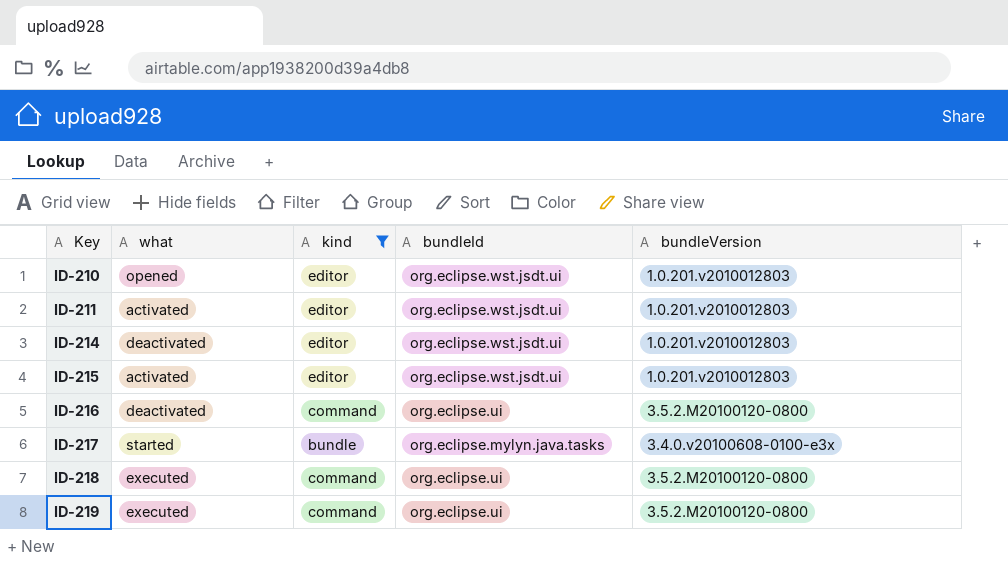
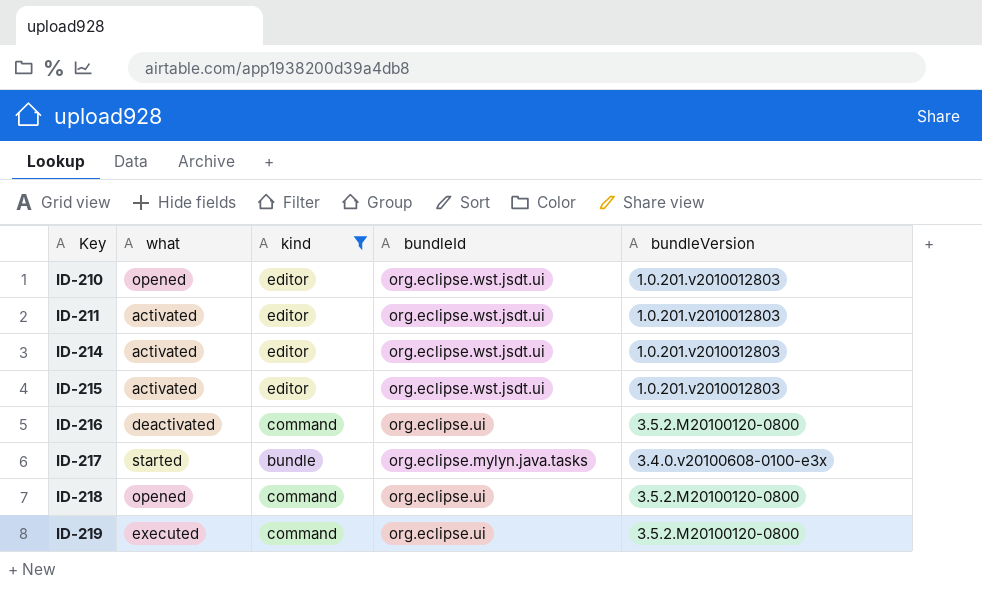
ID-214 | what: deactivated -> activated
ID-218 | what: executed -> opened

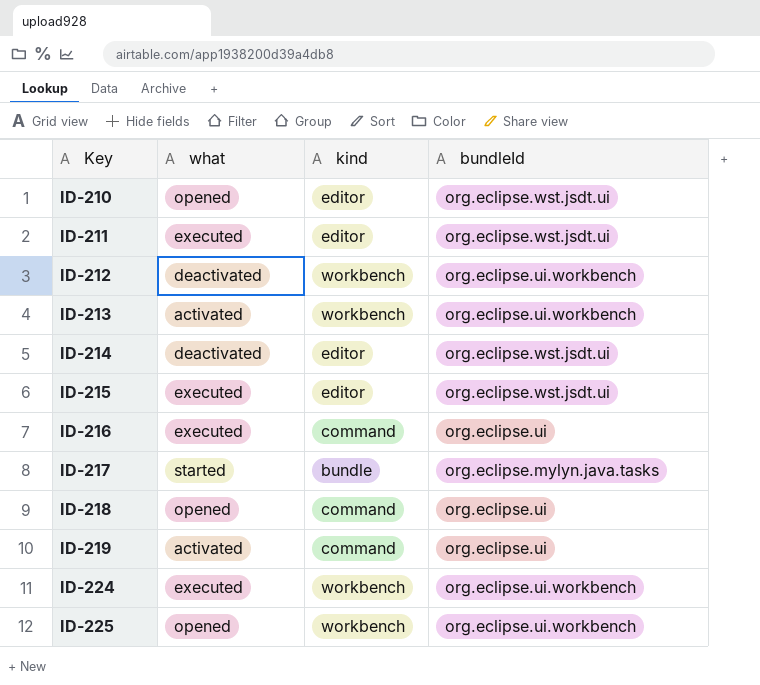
filter: kind != workbench -> none
column bundleVersion | position: 5 -> none
ID-211 | what: activated -> executed
ID-214 | what: activated -> deactivated
ID-215 | what: activated -> executed
ID-216 | what: deactivated -> executed
ID-219 | what: executed -> activated

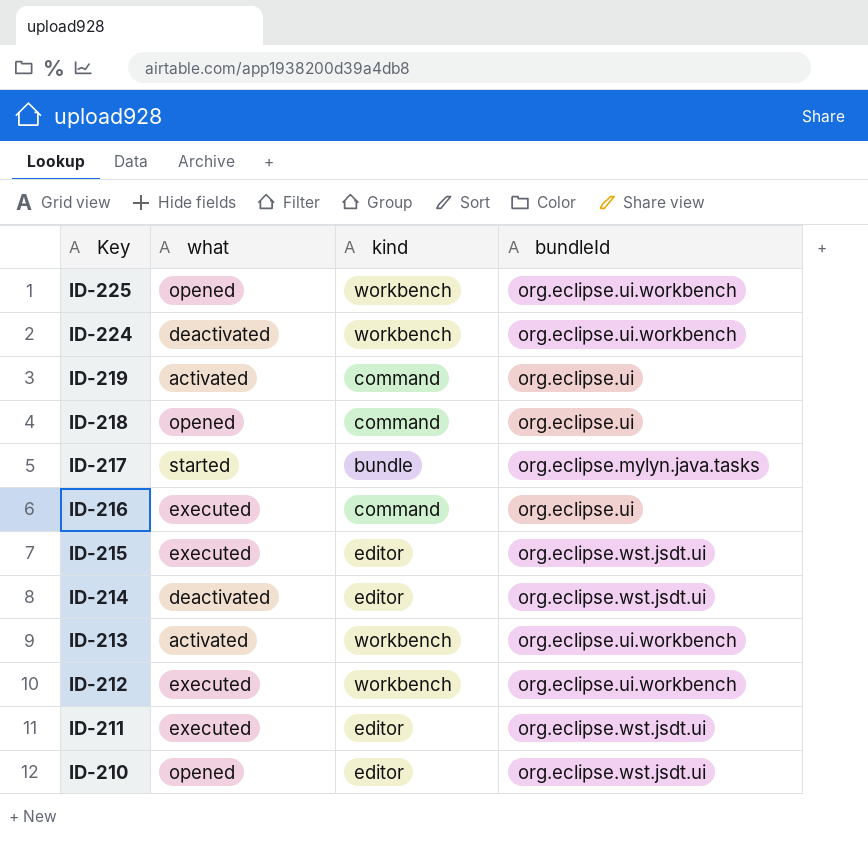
row order: Key ascending -> Key descending
ID-224 | what: executed -> deactivated
ID-212 | what: deactivated -> executed

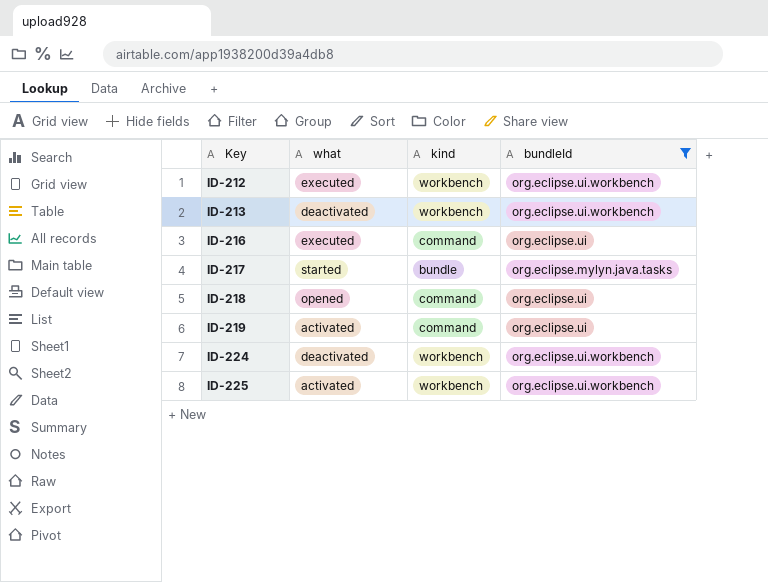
filter: none -> bundleId != org.eclipse.wst.jsdt.ui
row order: Key descending -> Key ascending
ID-213 | what: activated -> deactivated
ID-225 | what: opened -> activated

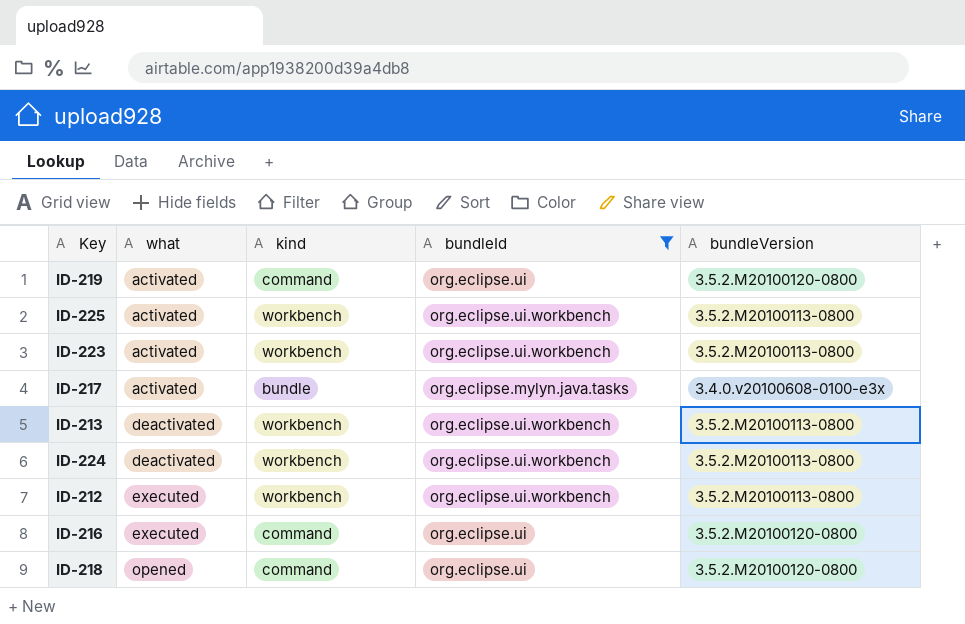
row order: Key ascending -> what ascending
column bundleVersion | position: none -> 5
row ID-223: none -> activated | workbench | org.eclipse.ui.workbench | 3.5.2.M20100113-0800
ID-217 | what: started -> activated

